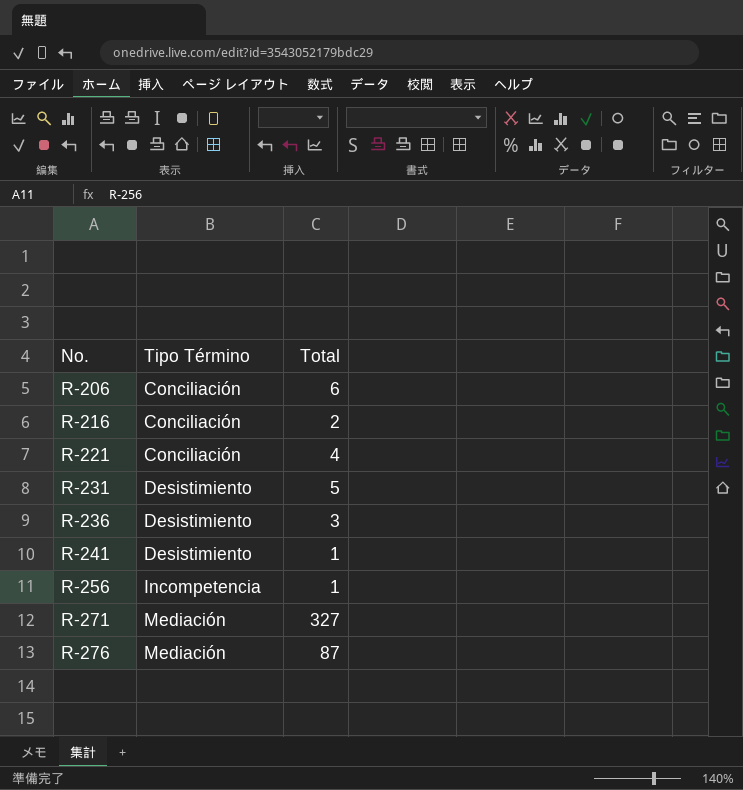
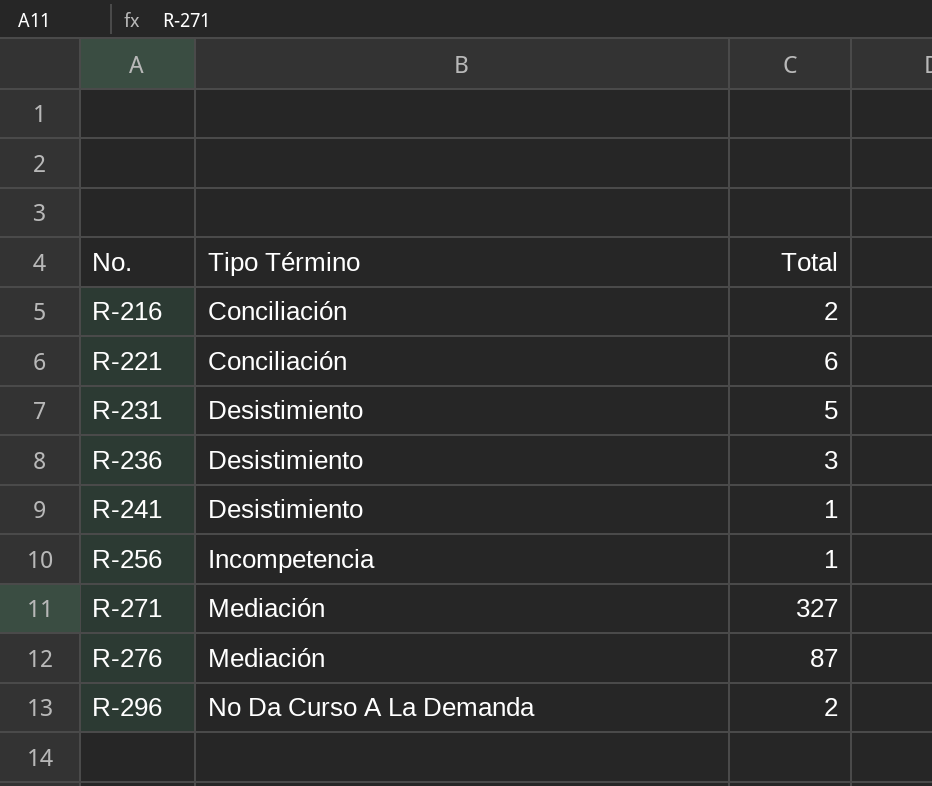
row R-206: Conciliación | 6 -> none
R-221 | Total: 4 -> 6
row R-296: none -> No Da Curso A La Demanda | 2

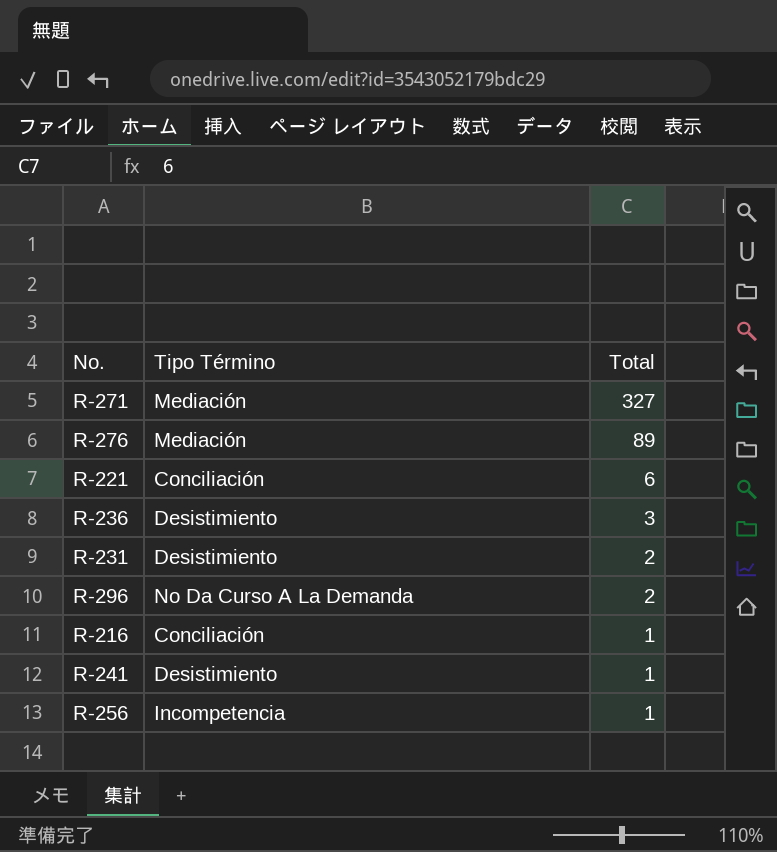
row order: No. ascending -> Total descending
R-276 | Total: 87 -> 89
R-231 | Total: 5 -> 2
R-216 | Total: 2 -> 1

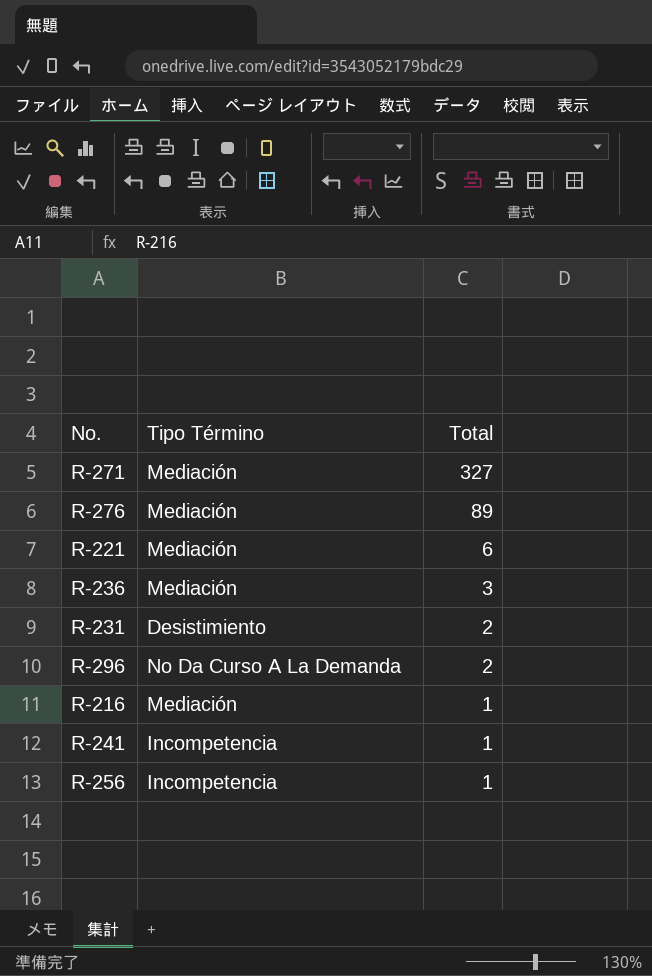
R-221 | Tipo Término: Conciliación -> Mediación
R-236 | Tipo Término: Desistimiento -> Mediación
R-216 | Tipo Término: Conciliación -> Mediación
R-241 | Tipo Término: Desistimiento -> Incompetencia

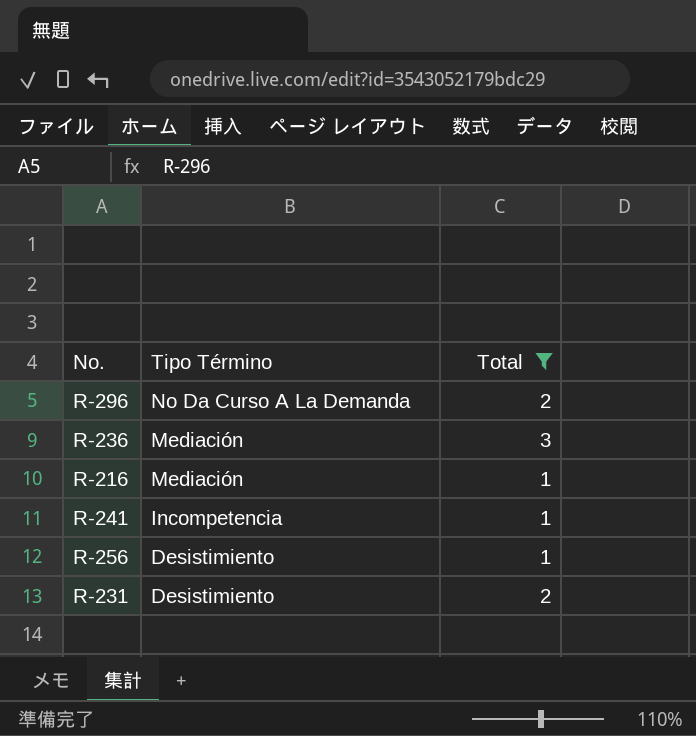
filter: none -> Total <= 3
row order: Total descending -> Tipo Término descending
R-256 | Tipo Término: Incompetencia -> Desistimiento

